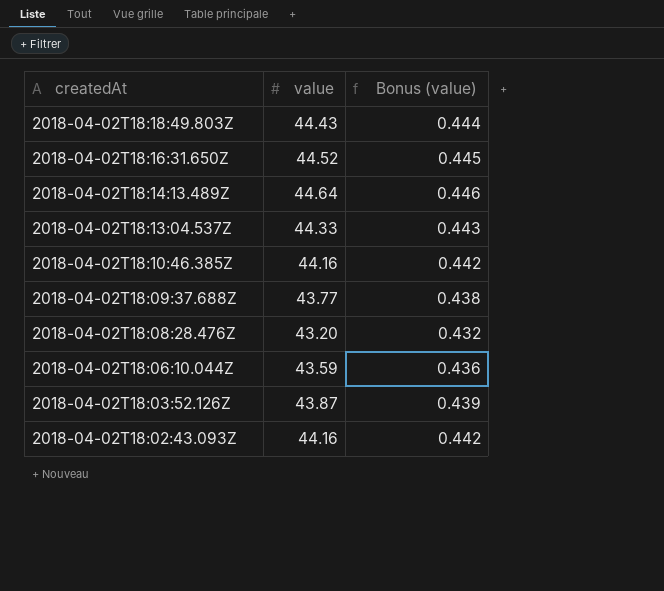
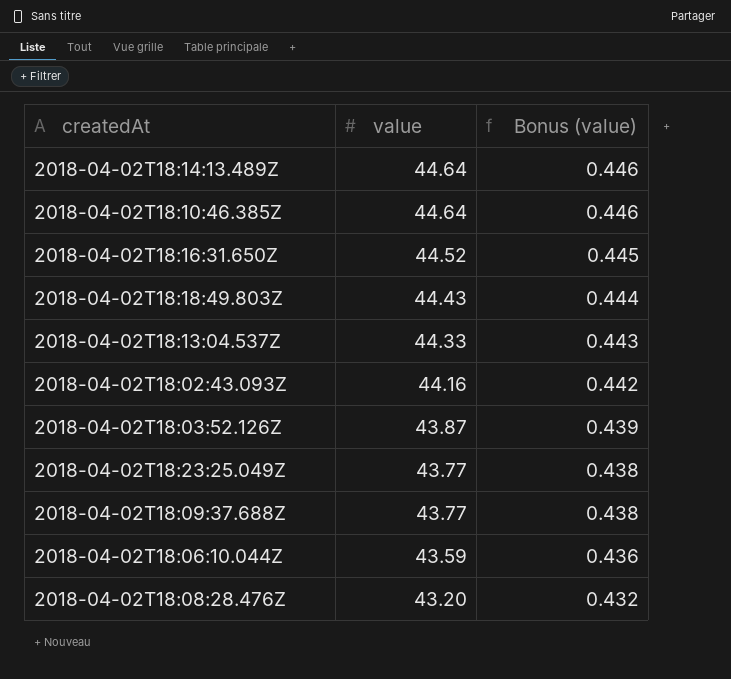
row order: createdAt descending -> value descending
2018-04-02T18:10:46.385Z | value: 44.16 -> 44.64
2018-04-02T18:10:46.385Z | Bonus (value): 0.442 -> 0.446
row 2018-04-02T18:23:25.049Z: none -> 43.77 | 0.438

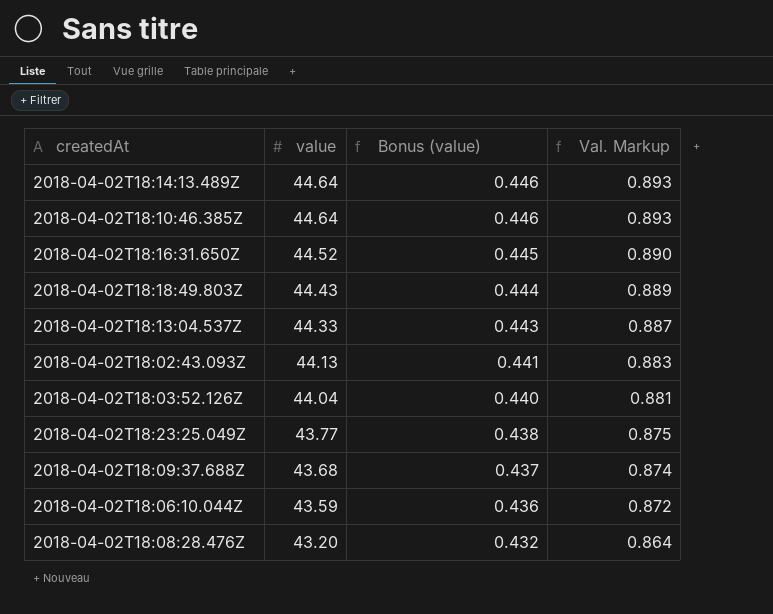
column Val. Markup | formula: none -> [value] * 0.02
2018-04-02T18:02:43.093Z | value: 44.16 -> 44.13
2018-04-02T18:02:43.093Z | Bonus (value): 0.442 -> 0.441
2018-04-02T18:03:52.126Z | value: 43.87 -> 44.04
2018-04-02T18:03:52.126Z | Bonus (value): 0.439 -> 0.440
2018-04-02T18:09:37.688Z | value: 43.77 -> 43.68
2018-04-02T18:09:37.688Z | Bonus (value): 0.438 -> 0.437

